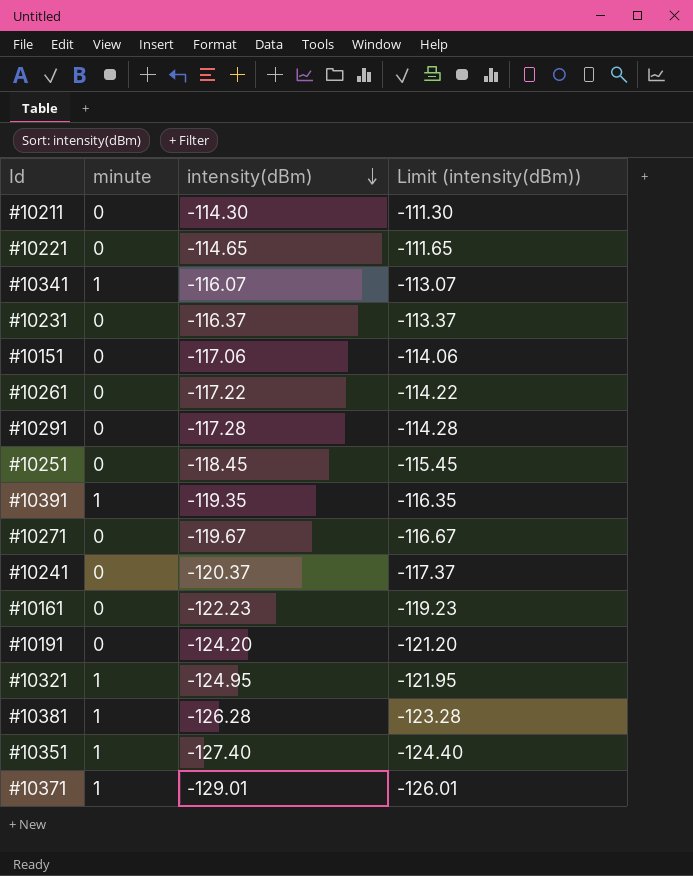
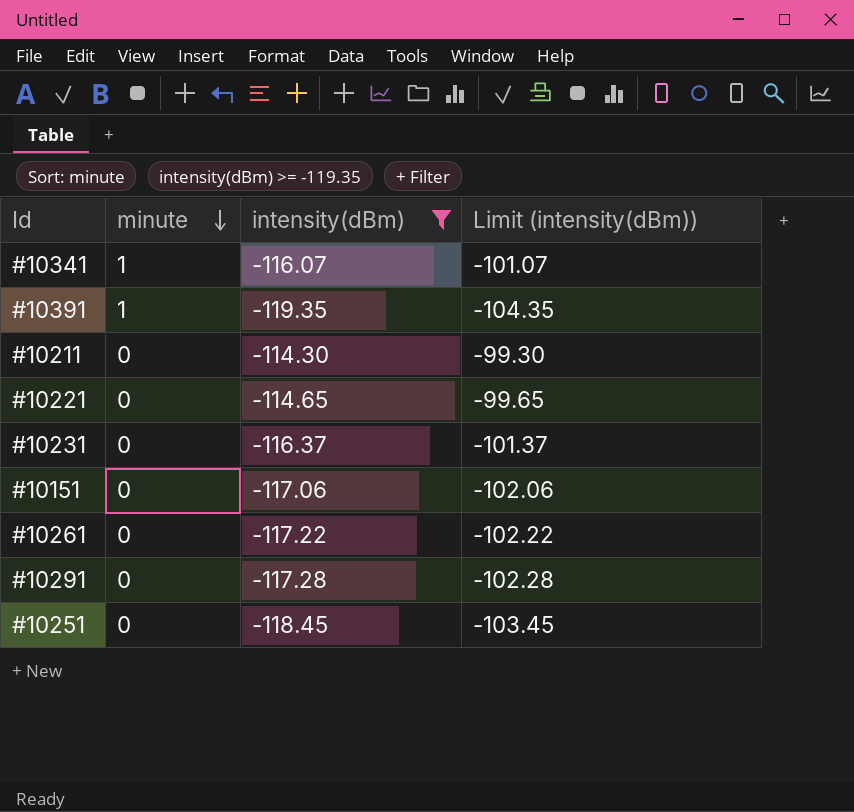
filter: none -> intensity(dBm) >= -119.35
row order: intensity(dBm) descending -> minute descending
column Limit (intensity(dBm)) | formula: [intensity(dBm)] + 3 -> [intensity(dBm)] + 15

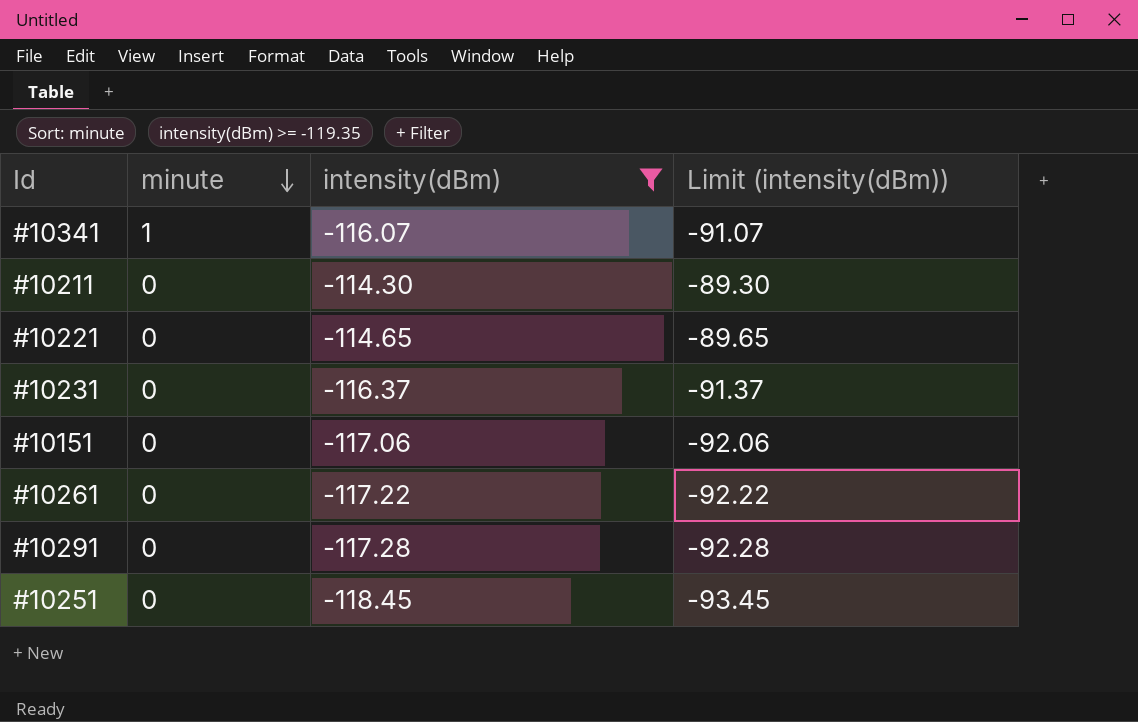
column Limit (intensity(dBm)) | formula: [intensity(dBm)] + 15 -> [intensity(dBm)] + 25
row #10391: 1 | -119.35 | -104.35 -> none

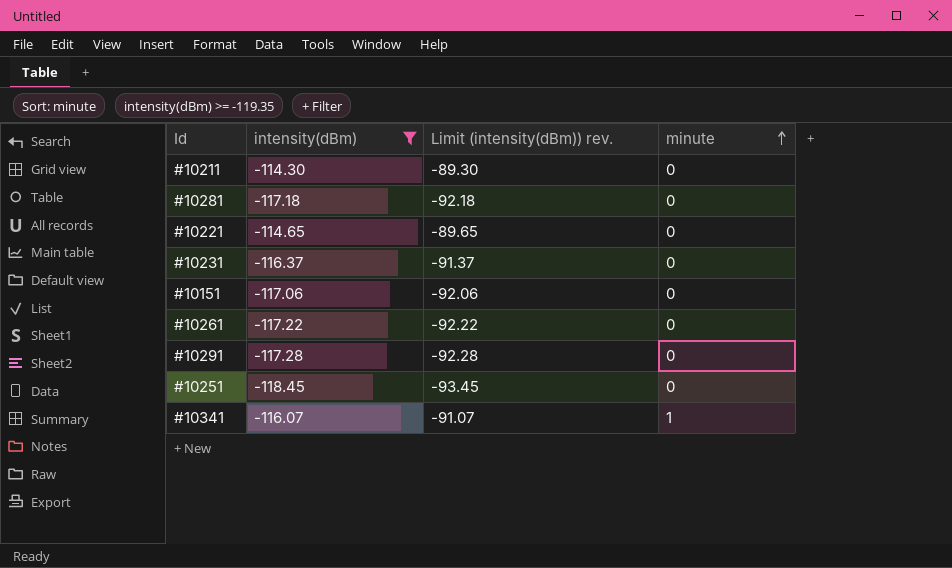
row order: minute descending -> minute ascending
column name: Limit (intensity(dBm)) -> Limit (intensity(dBm)) rev.
column minute | position: 2 -> 4
row #10281: none -> -117.18 | -92.18 | 0

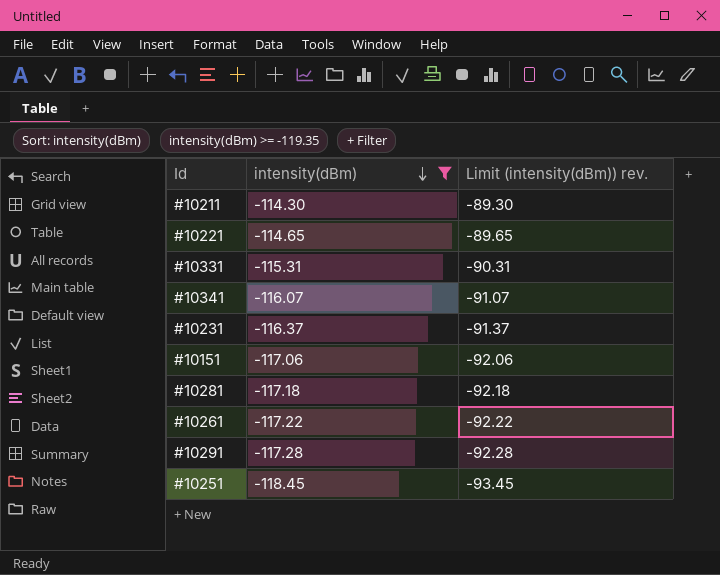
row order: minute ascending -> intensity(dBm) descending
column minute | position: 4 -> none
row #10331: none -> -115.31 | -90.31

